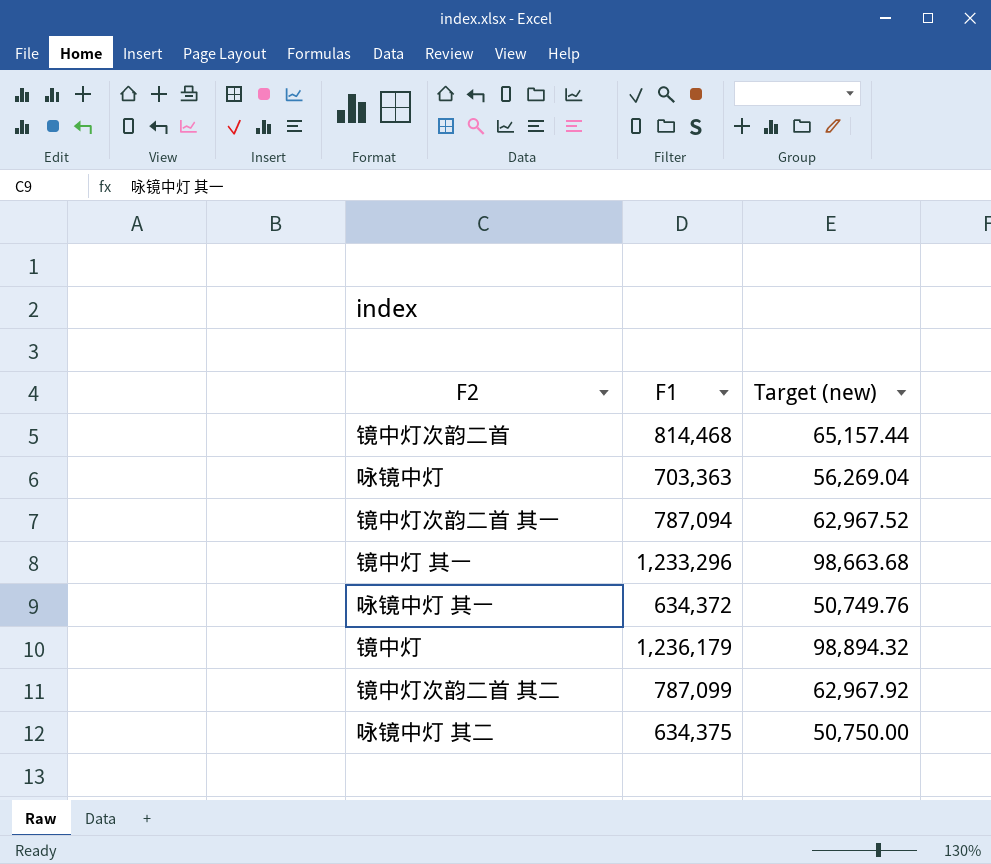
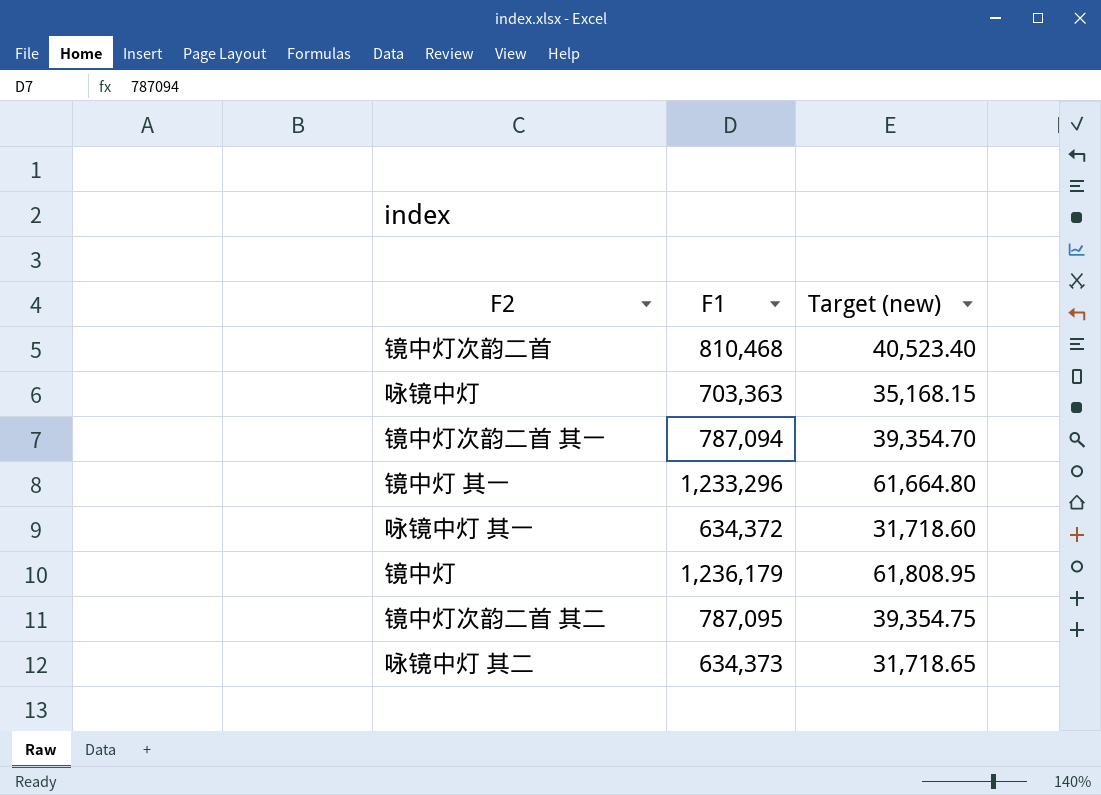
column Target (new) | formula: [F1] * 0.08 -> [F1] * 0.05
镜中灯次韵二首 | F1: 814,468 -> 810,468
镜中灯次韵二首 其二 | F1: 787,099 -> 787,095
咏镜中灯 其二 | F1: 634,375 -> 634,373

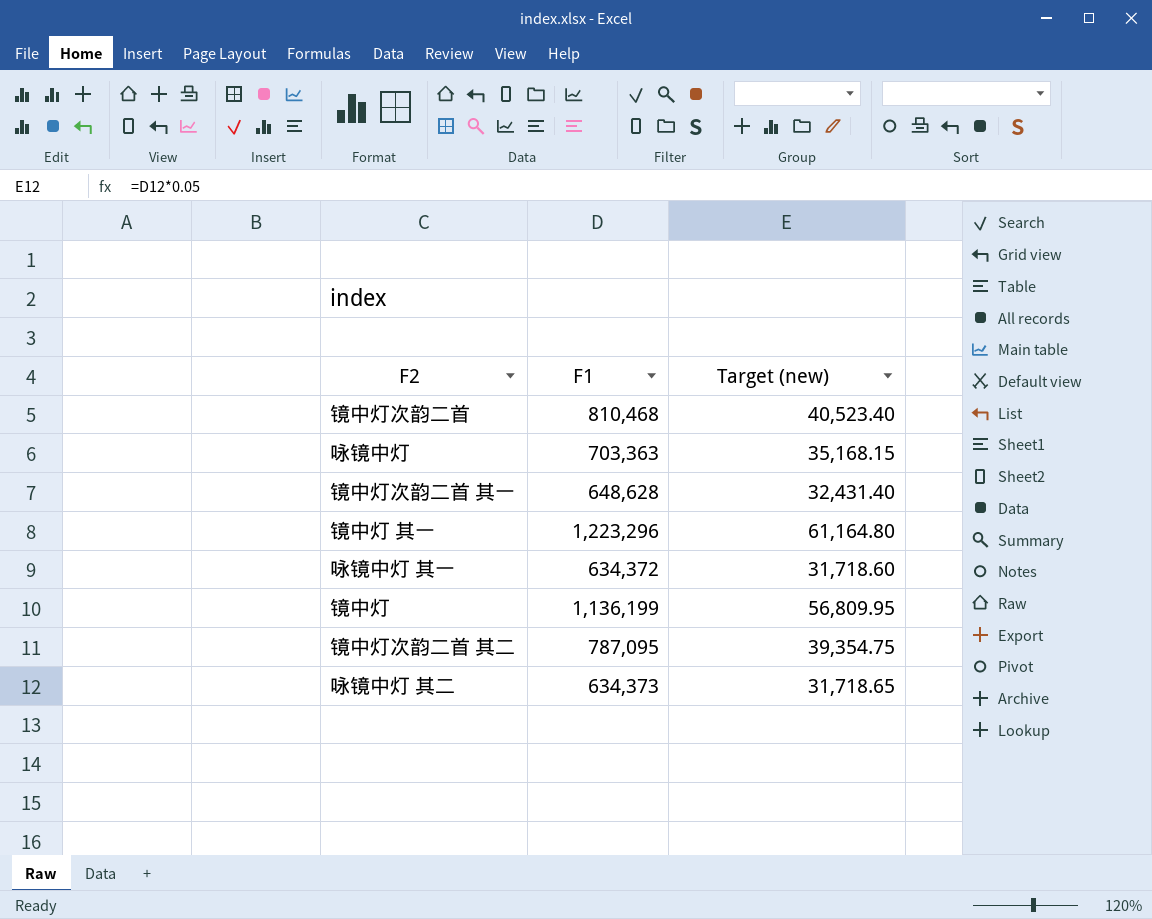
镜中灯次韵二首 其一 | F1: 787,094 -> 648,628
镜中灯次韵二首 其一 | Target (new): 39,354.70 -> 32,431.40
镜中灯 其一 | F1: 1,233,296 -> 1,223,296
镜中灯 其一 | Target (new): 61,664.80 -> 61,164.80
镜中灯 | F1: 1,236,179 -> 1,136,199
镜中灯 | Target (new): 61,808.95 -> 56,809.95

